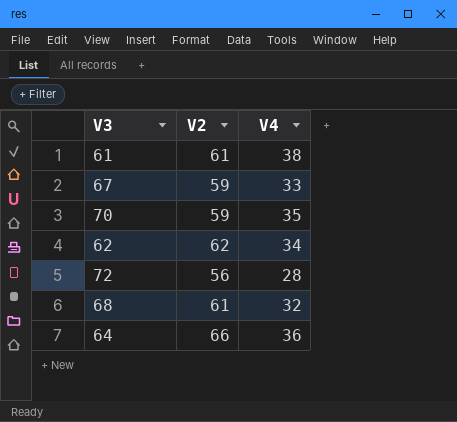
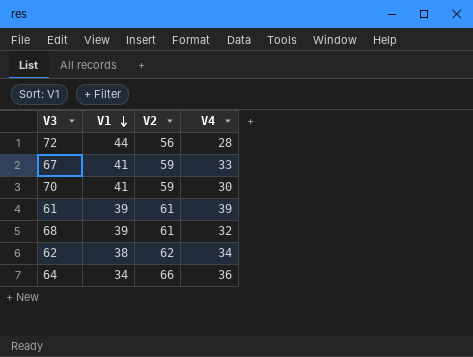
row order: none -> V1 descending
column V1 | position: none -> 2
70 | V4: 35 -> 30
61 | V4: 38 -> 39

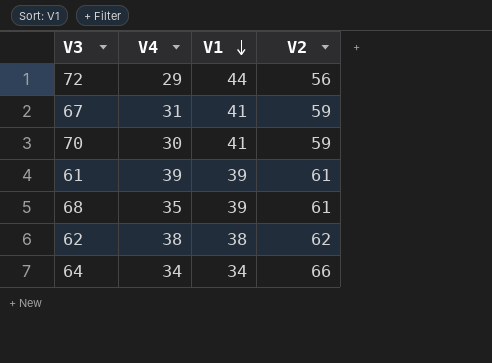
column V4 | position: 4 -> 2
72 | V4: 28 -> 29
67 | V4: 33 -> 31
68 | V4: 32 -> 35
62 | V4: 34 -> 38
64 | V4: 36 -> 34

